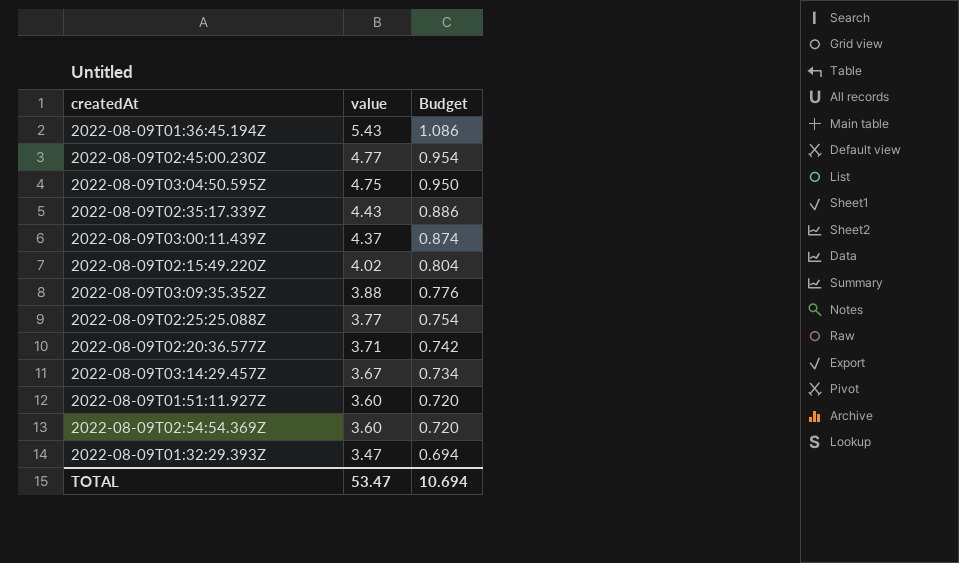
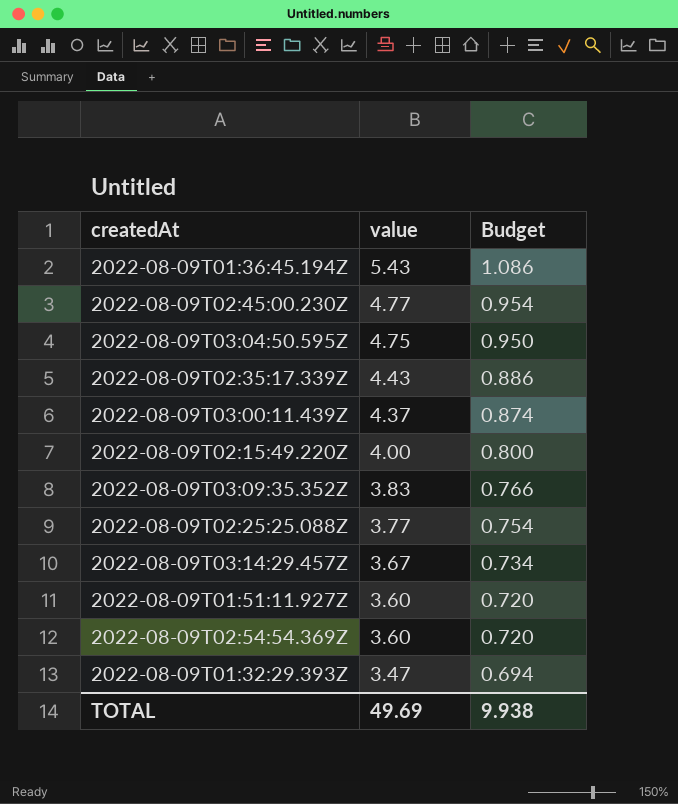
row 2022-08-09T02:20:36.577Z: 3.71 | 0.742 -> none
2022-08-09T02:15:49.220Z | value: 4.02 -> 4.00
2022-08-09T02:15:49.220Z | Budget: 0.804 -> 0.800
2022-08-09T03:09:35.352Z | value: 3.88 -> 3.83
2022-08-09T03:09:35.352Z | Budget: 0.776 -> 0.766
TOTAL | value: 53.47 -> 49.69
TOTAL | Budget: 10.694 -> 9.938

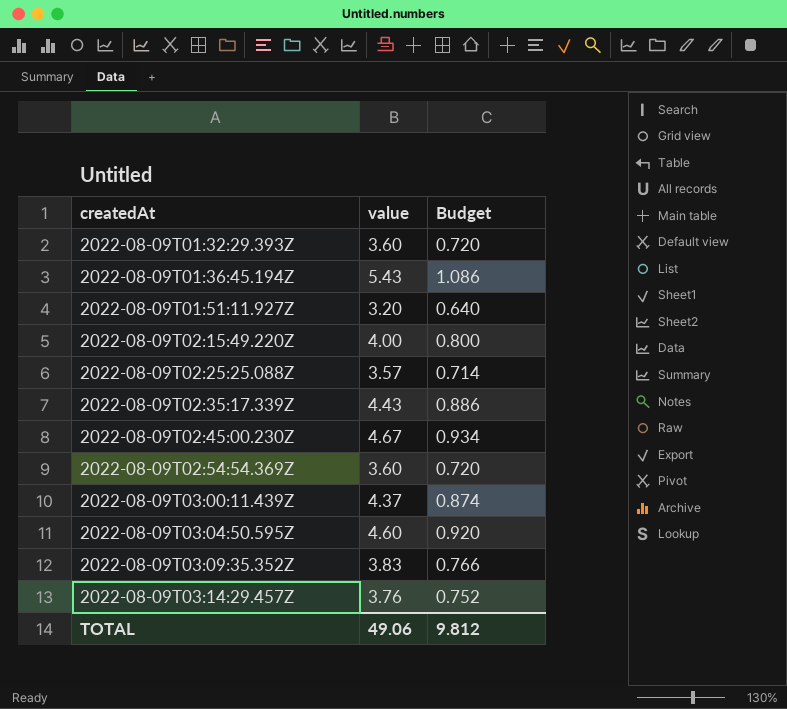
row order: value descending -> createdAt ascending
2022-08-09T01:32:29.393Z | value: 3.47 -> 3.60
2022-08-09T01:32:29.393Z | Budget: 0.694 -> 0.720
2022-08-09T01:51:11.927Z | value: 3.60 -> 3.20
2022-08-09T01:51:11.927Z | Budget: 0.720 -> 0.640
2022-08-09T02:25:25.088Z | value: 3.77 -> 3.57
2022-08-09T02:25:25.088Z | Budget: 0.754 -> 0.714
2022-08-09T02:45:00.230Z | value: 4.77 -> 4.67
2022-08-09T02:45:00.230Z | Budget: 0.954 -> 0.934
2022-08-09T03:04:50.595Z | value: 4.75 -> 4.60
2022-08-09T03:04:50.595Z | Budget: 0.950 -> 0.920
2022-08-09T03:14:29.457Z | value: 3.67 -> 3.76
2022-08-09T03:14:29.457Z | Budget: 0.734 -> 0.752
TOTAL | value: 49.69 -> 49.06
TOTAL | Budget: 9.938 -> 9.812

